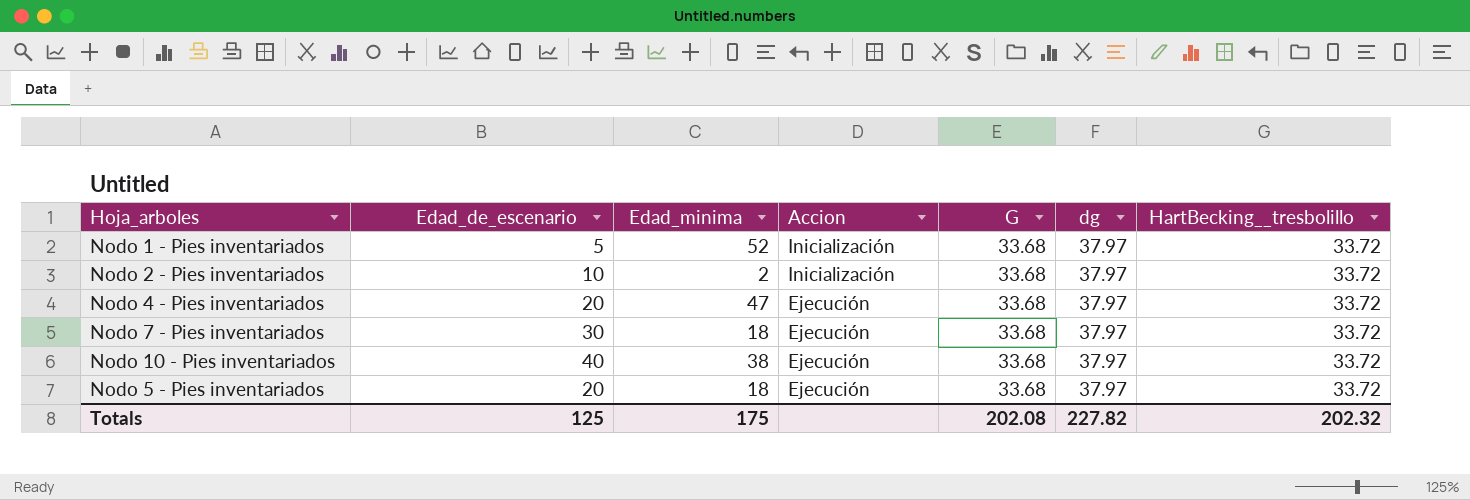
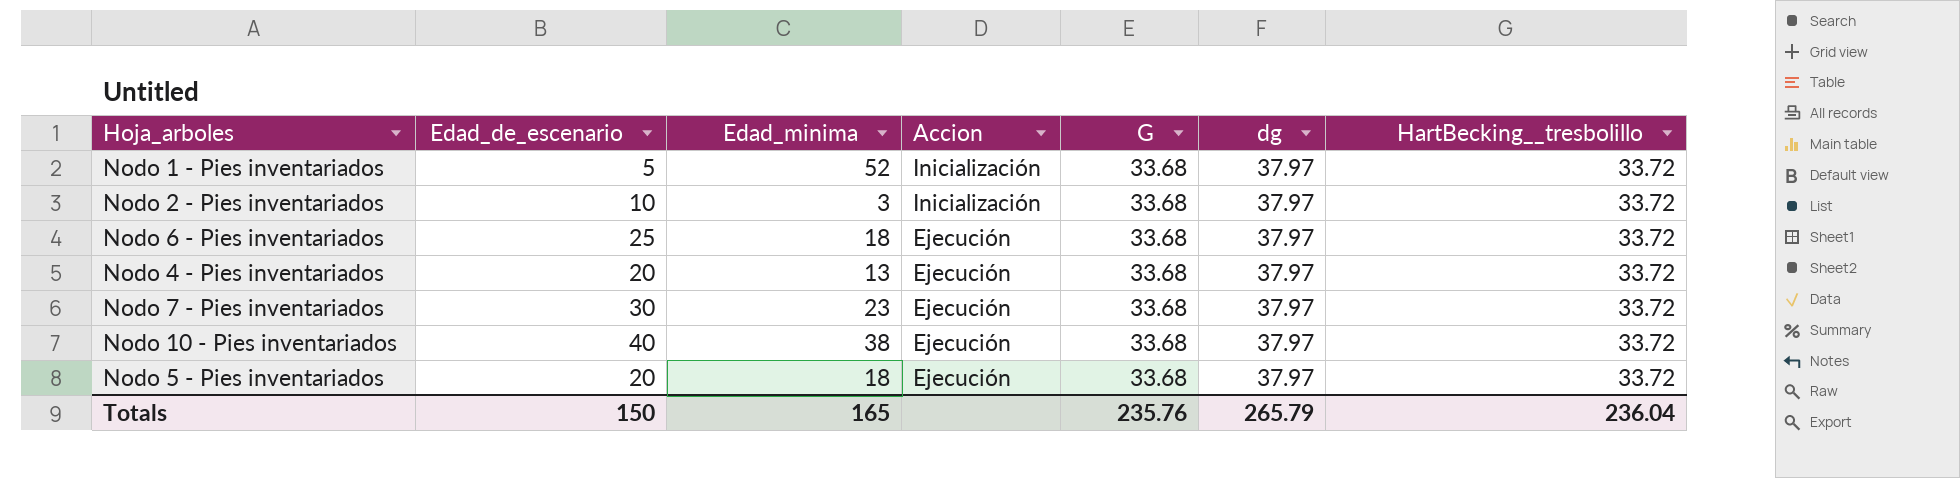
Nodo 2 - Pies inventariados | Edad_minima: 2 -> 3
row Nodo 6 - Pies inventariados: none -> 25 | 18 | Ejecución | 33.68 | 37.97 | 33.72
Nodo 4 - Pies inventariados | Edad_minima: 47 -> 13
Nodo 7 - Pies inventariados | Edad_minima: 18 -> 23
Totals | Edad_de_escenario: 125 -> 150
Totals | Edad_minima: 175 -> 165
Totals | G: 202.08 -> 235.76
Totals | dg: 227.82 -> 265.79
Totals | HartBecking__tresbolillo: 202.32 -> 236.04

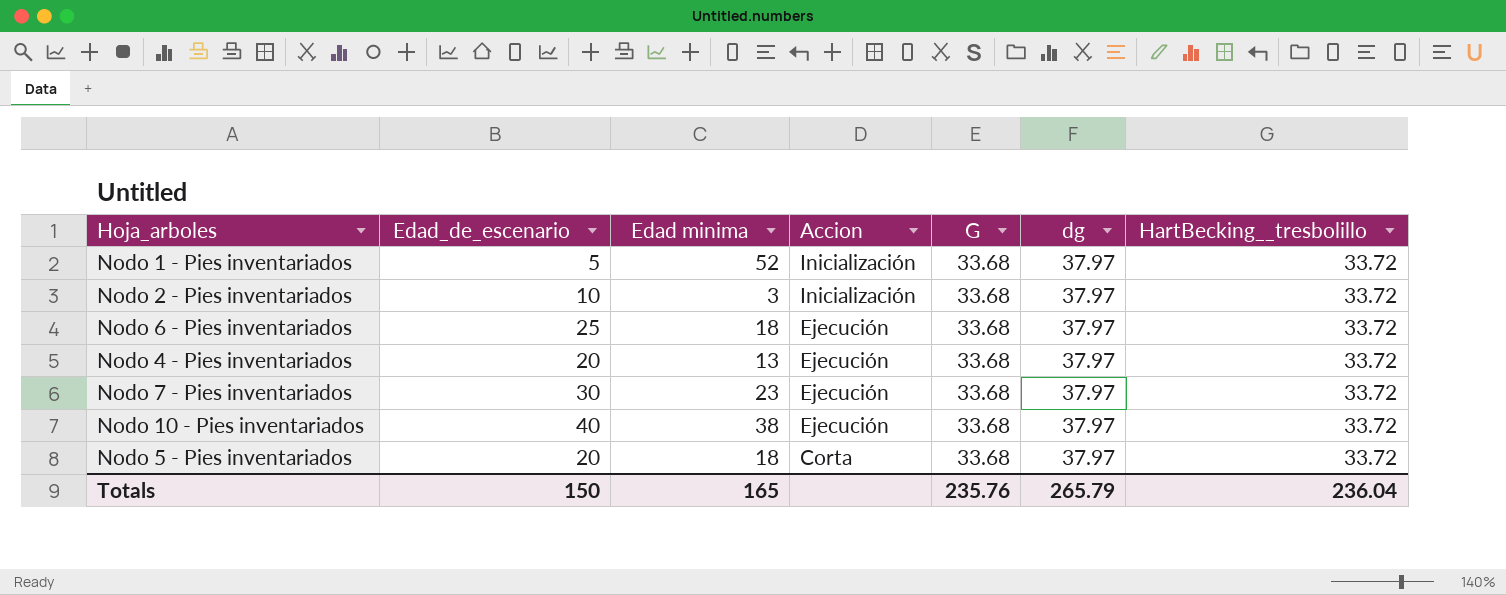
column name: Edad_minima -> Edad minima
Nodo 5 - Pies inventariados | Accion: Ejecución -> Corta

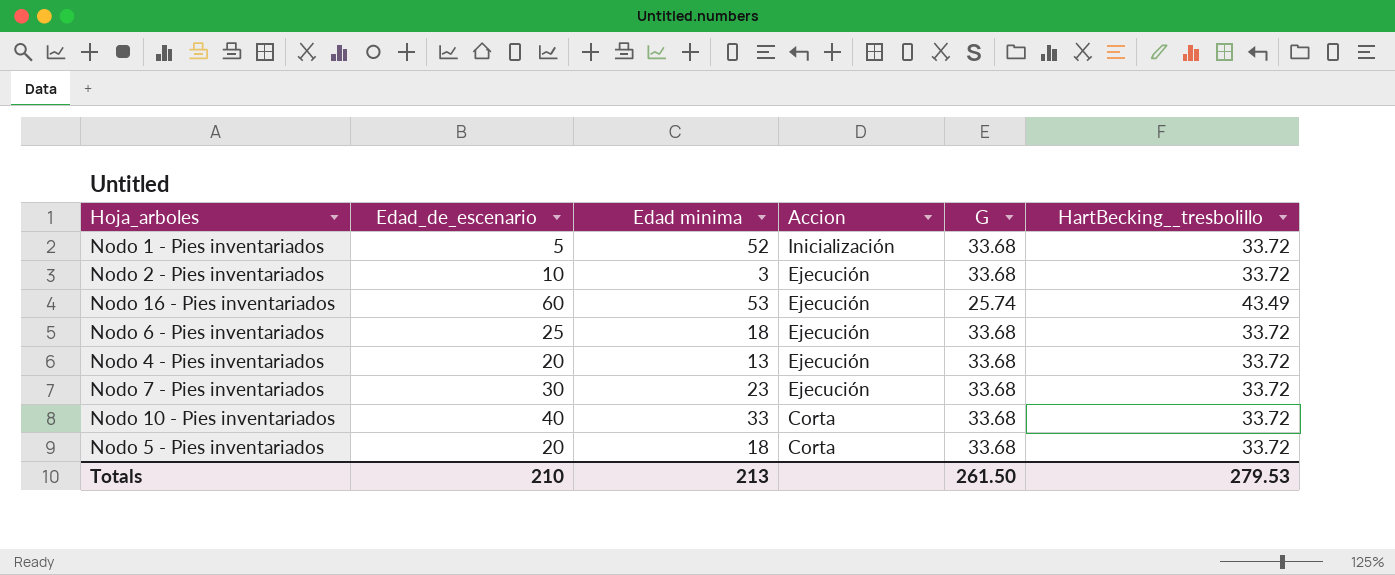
column dg | position: 6 -> none
Nodo 2 - Pies inventariados | Accion: Inicialización -> Ejecución
row Nodo 16 - Pies inventariados: none -> 60 | 53 | Ejecución | 25.74 | 43.49
Nodo 10 - Pies inventariados | Edad minima: 38 -> 33
Nodo 10 - Pies inventariados | Accion: Ejecución -> Corta
Totals | Edad_de_escenario: 150 -> 210
Totals | Edad minima: 165 -> 213
Totals | G: 235.76 -> 261.50
Totals | HartBecking__tresbolillo: 236.04 -> 279.53

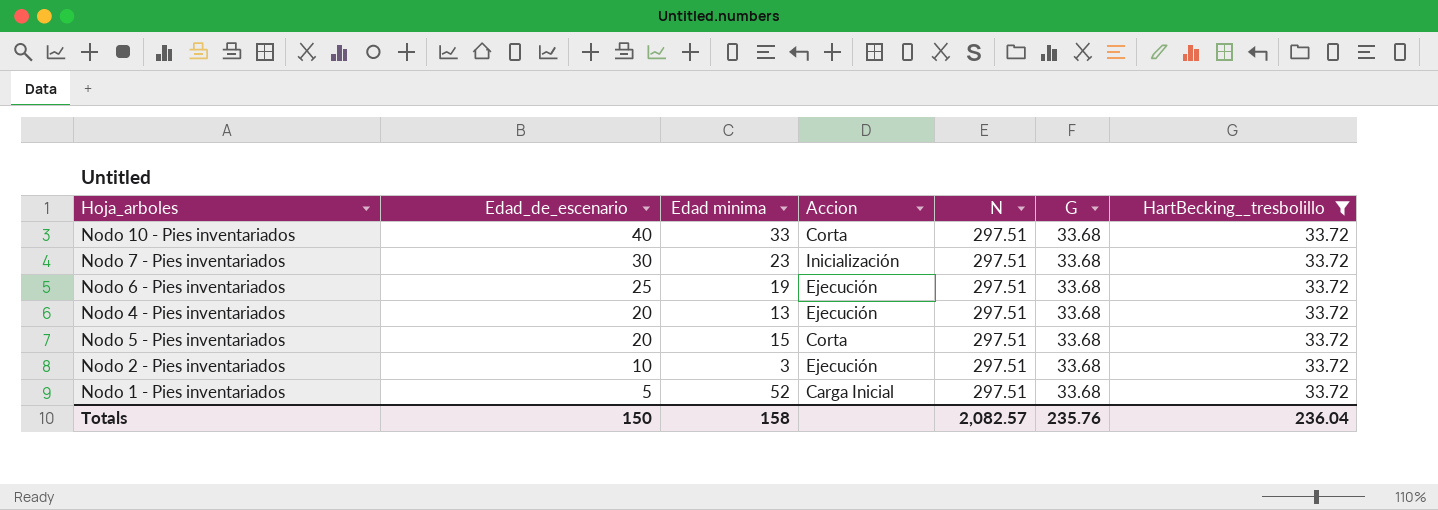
filter: none -> HartBecking__tresbolillo = 33.72
row order: Accion descending -> Edad_de_escenario descending
column N | position: none -> 5
Nodo 7 - Pies inventariados | Accion: Ejecución -> Inicialización
Nodo 6 - Pies inventariados | Edad minima: 18 -> 19
Nodo 5 - Pies inventariados | Edad minima: 18 -> 15
Nodo 1 - Pies inventariados | Accion: Inicialización -> Carga Inicial
Totals | Edad_de_escenario: 210 -> 150
Totals | Edad minima: 213 -> 158
Totals | G: 261.50 -> 235.76
Totals | HartBecking__tresbolillo: 279.53 -> 236.04

